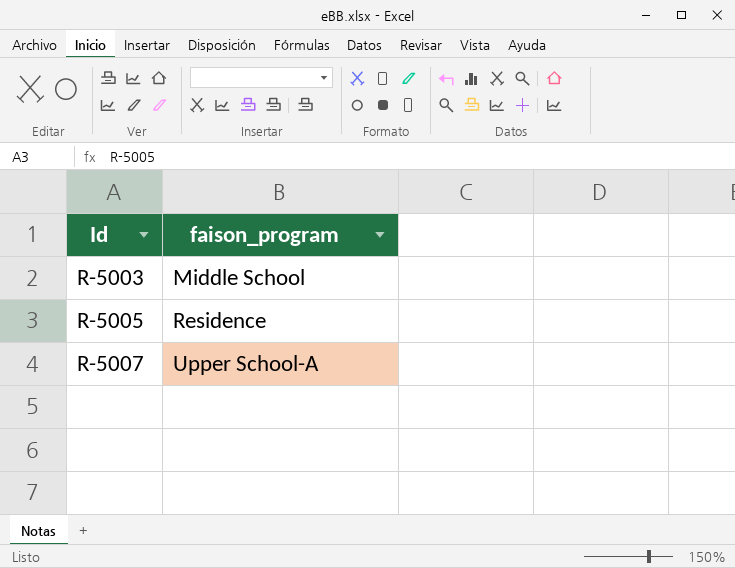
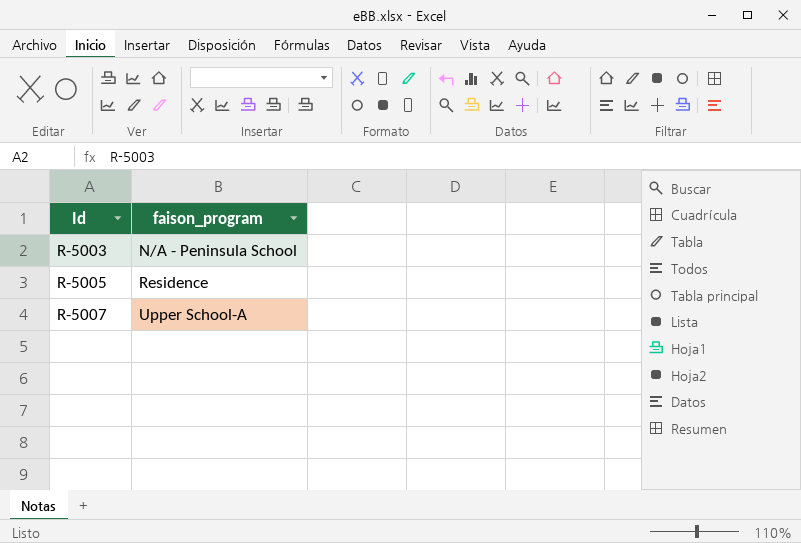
R-5003 | faison_program: Middle School -> N/A - Peninsula School

